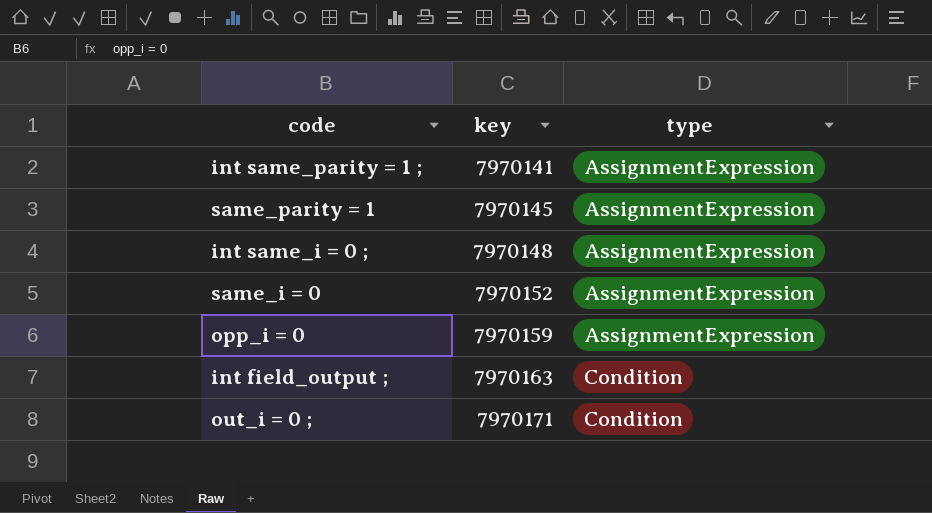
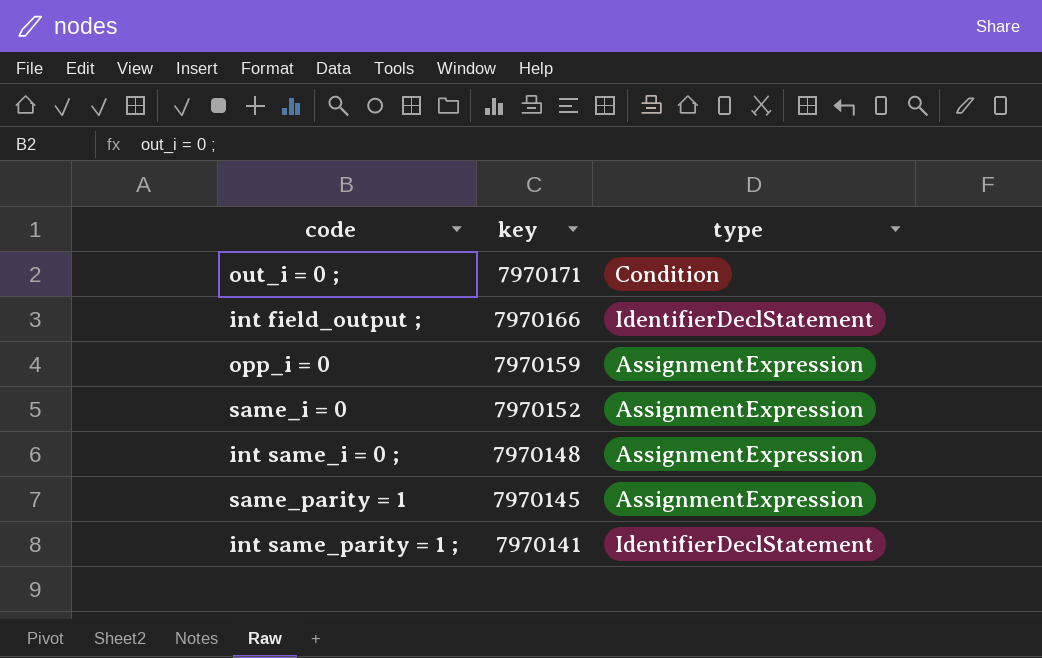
row order: key ascending -> key descending
int field_output ; | key: 7970163 -> 7970166
int field_output ; | type: Condition -> IdentifierDeclStatement
int same_parity = 1 ; | type: AssignmentExpression -> IdentifierDeclStatement

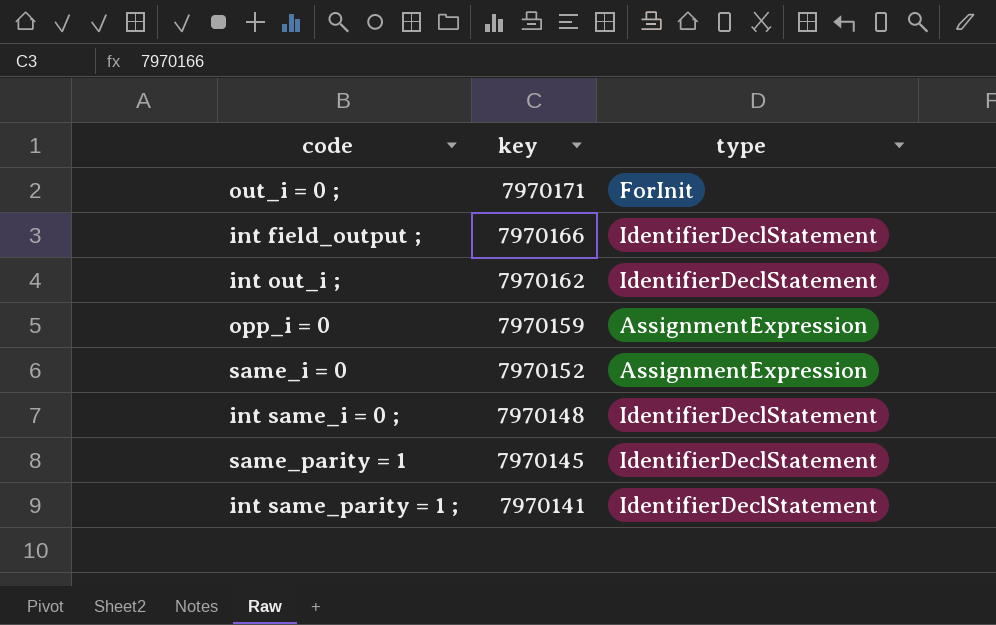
out_i = 0 ; | type: Condition -> ForInit
row int out_i ;: none -> 7970162 | IdentifierDeclStatement
int same_i = 0 ; | type: AssignmentExpression -> IdentifierDeclStatement
same_parity = 1 | type: AssignmentExpression -> IdentifierDeclStatement

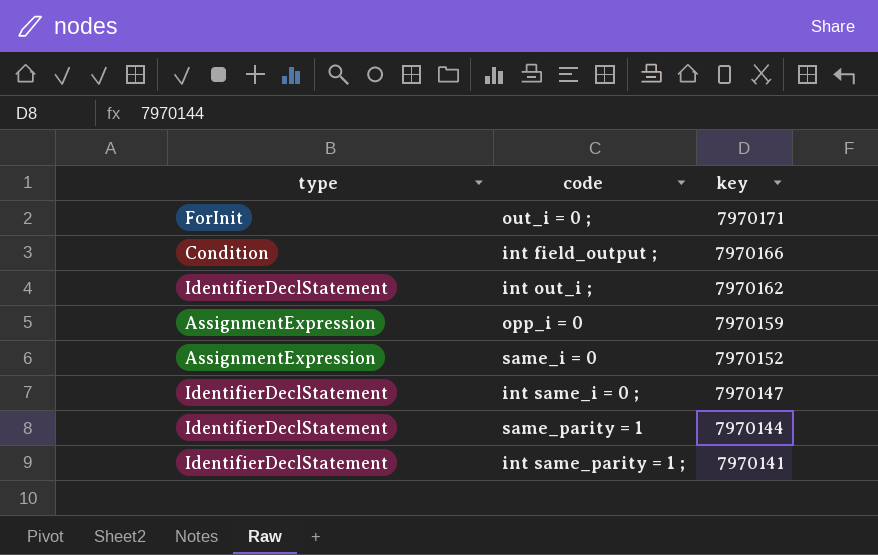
column type | position: 3 -> 1
int field_output ; | type: IdentifierDeclStatement -> Condition
int same_i = 0 ; | key: 7970148 -> 7970147
same_parity = 1 | key: 7970145 -> 7970144

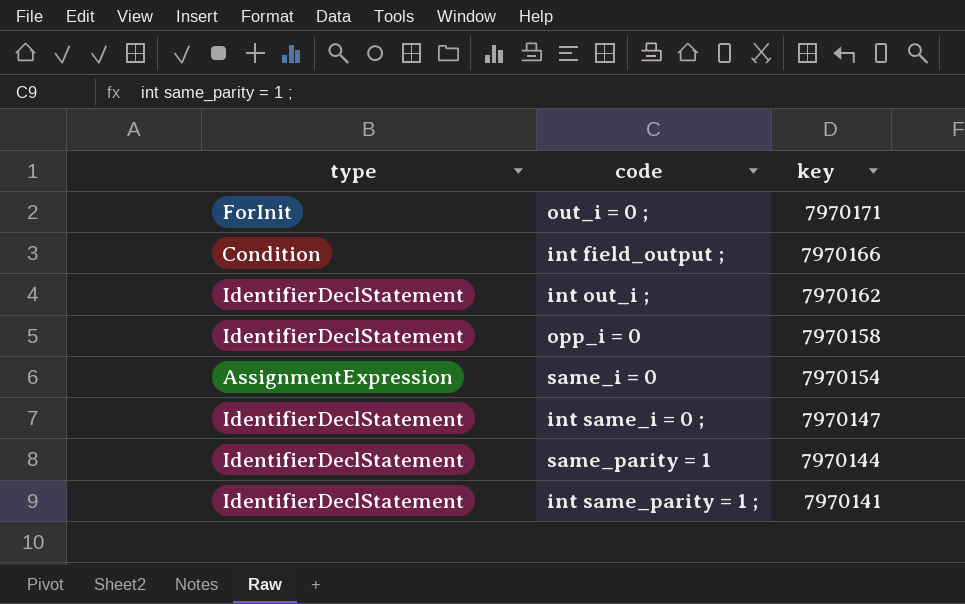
opp_i = 0 | type: AssignmentExpression -> IdentifierDeclStatement
opp_i = 0 | key: 7970159 -> 7970158
same_i = 0 | key: 7970152 -> 7970154

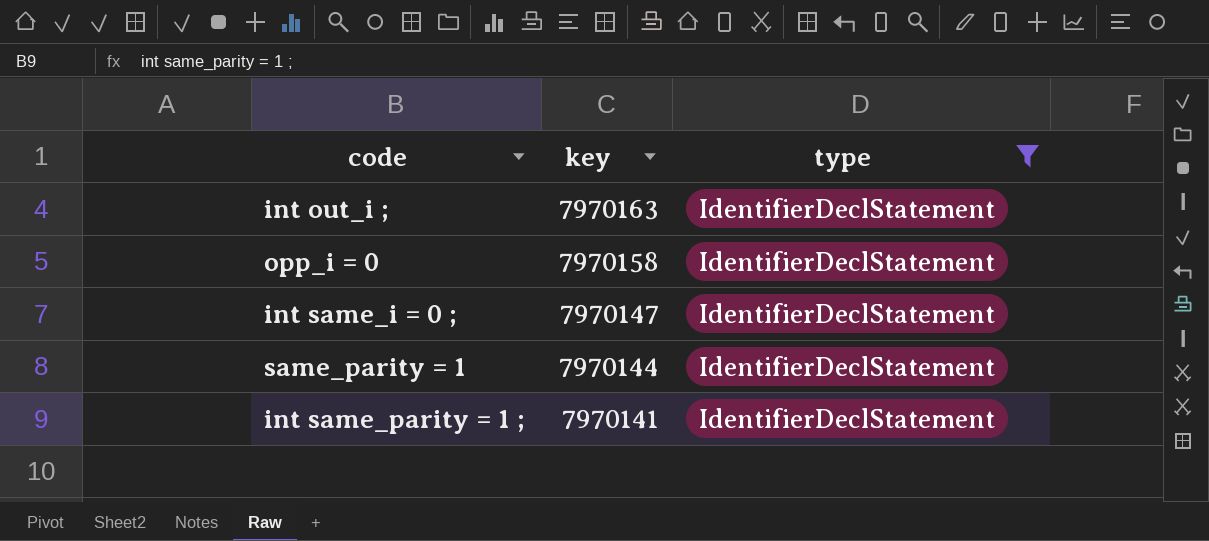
filter: none -> type = IdentifierDeclStatement
column type | position: 1 -> 3
int out_i ; | key: 7970162 -> 7970163

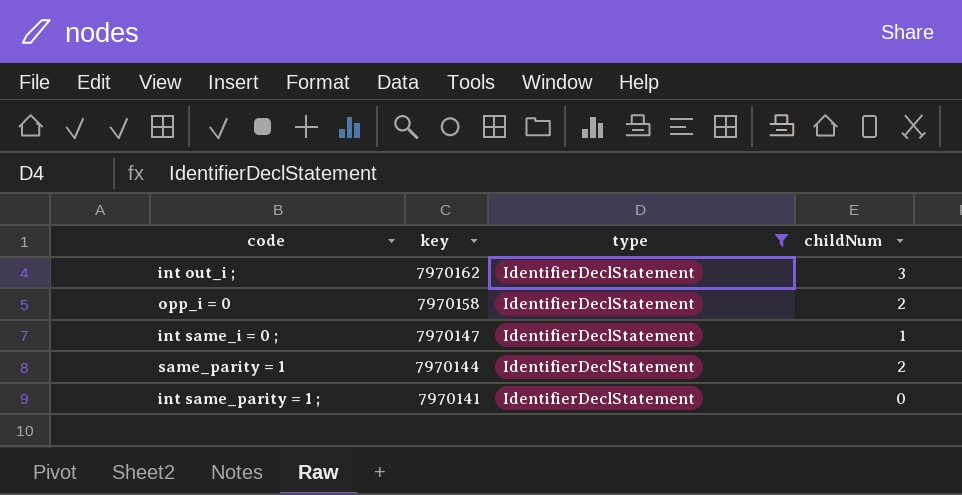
column childNum | position: none -> 4
int out_i ; | key: 7970163 -> 7970162

